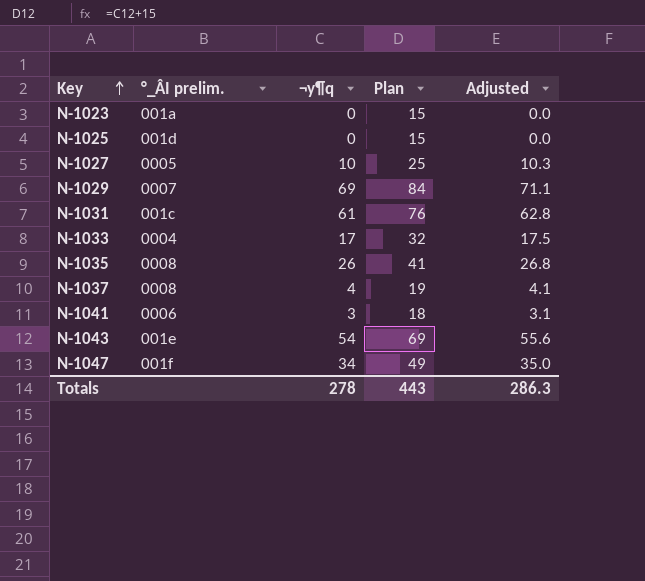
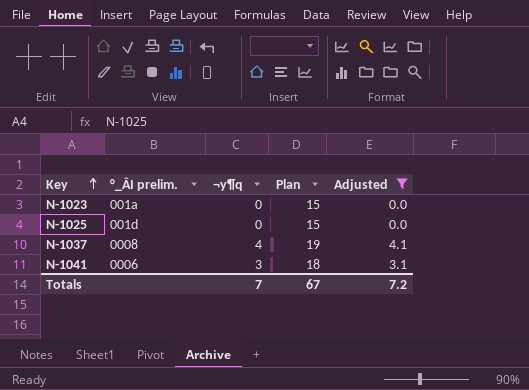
filter: none -> Adjusted <= 4.1
Totals | ¬y¶q: 278 -> 7
Totals | Plan: 443 -> 67
Totals | Adjusted: 286.3 -> 7.2

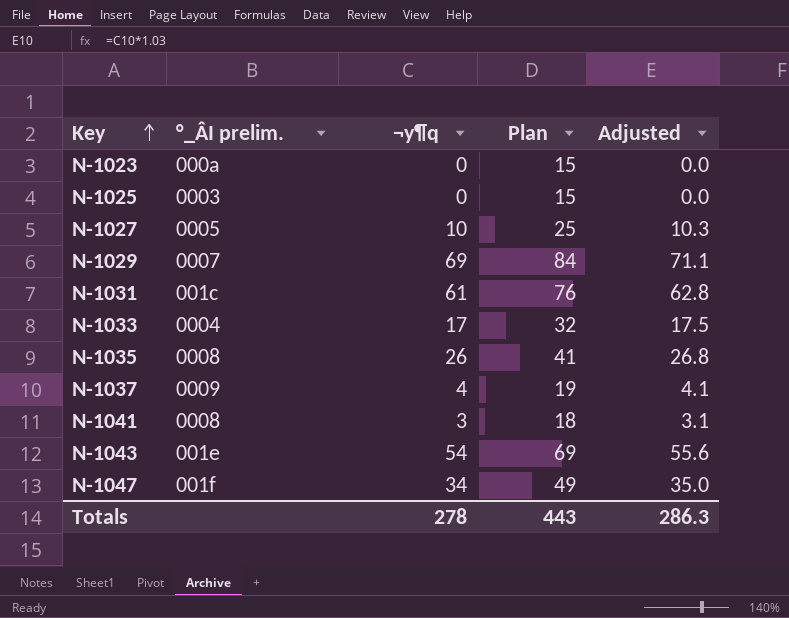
filter: Adjusted <= 4.1 -> none
N-1023 | °_ÂI prelim.: 001a -> 000a
N-1025 | °_ÂI prelim.: 001d -> 0003
N-1037 | °_ÂI prelim.: 0008 -> 0009
N-1041 | °_ÂI prelim.: 0006 -> 0008
Totals | ¬y¶q: 7 -> 278
Totals | Plan: 67 -> 443
Totals | Adjusted: 7.2 -> 286.3

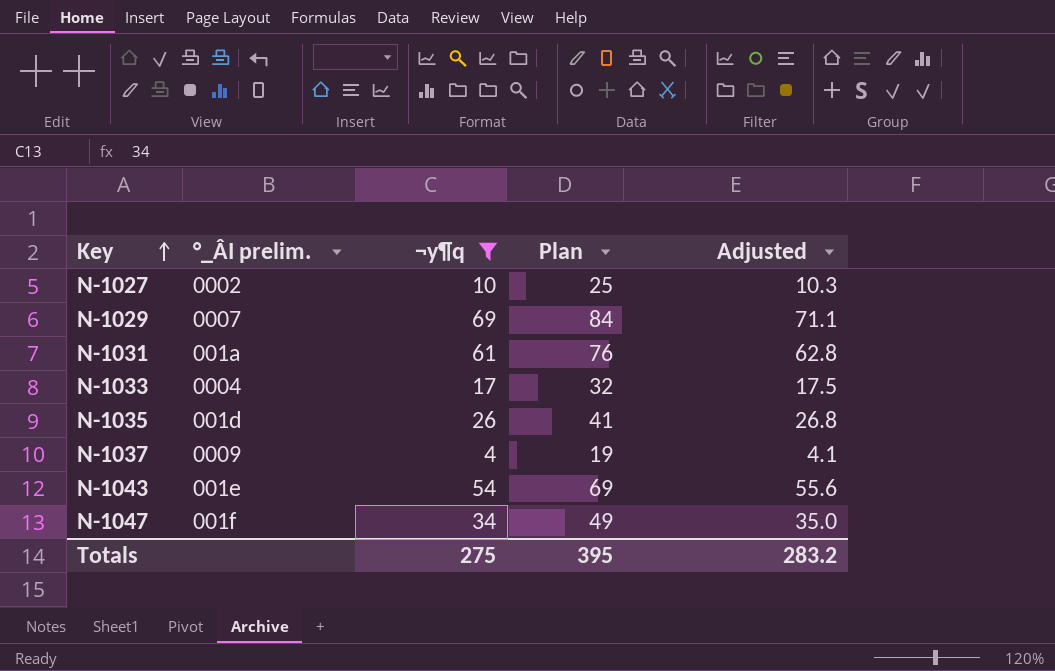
filter: none -> ¬y¶q >= 4
N-1027 | °_ÂI prelim.: 0005 -> 0002
N-1031 | °_ÂI prelim.: 001c -> 001a
N-1035 | °_ÂI prelim.: 0008 -> 001d
Totals | ¬y¶q: 278 -> 275
Totals | Plan: 443 -> 395
Totals | Adjusted: 286.3 -> 283.2

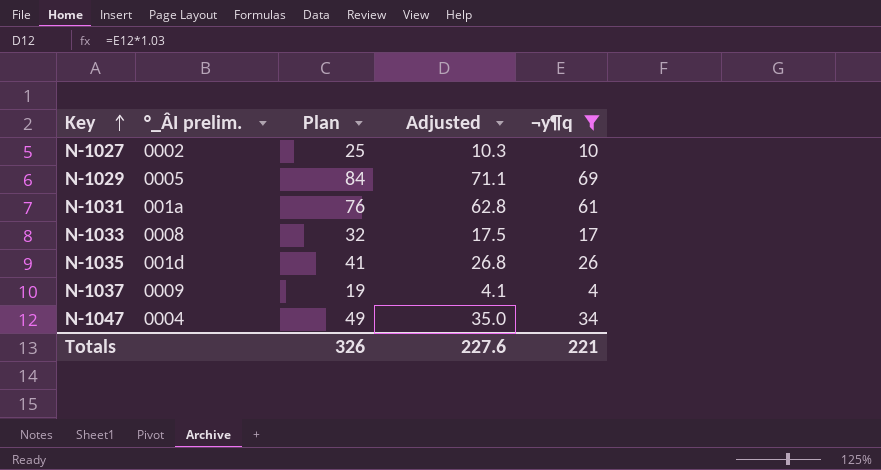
column ¬y¶q | position: 3 -> 5
row N-1043: 001e | 54 | 69 | 55.6 -> none
N-1029 | °_ÂI prelim.: 0007 -> 0005
N-1033 | °_ÂI prelim.: 0004 -> 0008
N-1047 | °_ÂI prelim.: 001f -> 0004
Totals | Plan: 395 -> 326
Totals | Adjusted: 283.2 -> 227.6
Totals | ¬y¶q: 275 -> 221

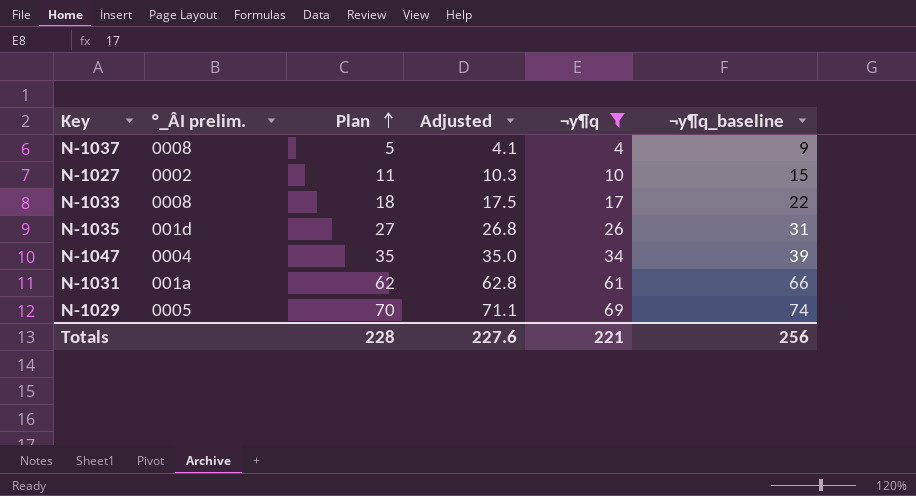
row order: Key ascending -> Plan ascending
column Plan | formula: [¬y¶q] + 15 -> [¬y¶q] + 1
column ¬y¶q_baseline | formula: none -> [¬y¶q] + 5
N-1037 | °_ÂI prelim.: 0009 -> 0008
Totals | Plan: 326 -> 228

